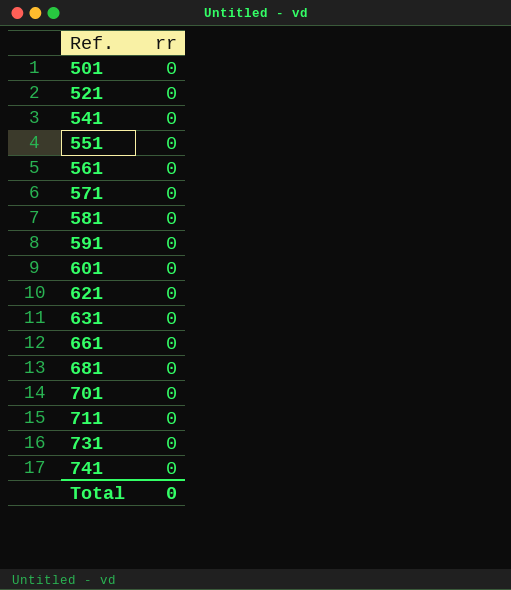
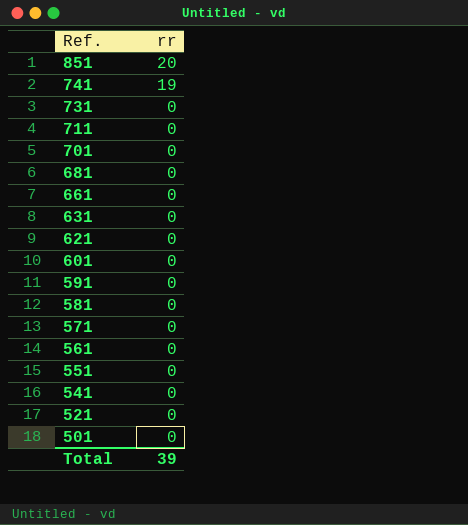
row order: Ref. ascending -> Ref. descending
row 851: none -> 20
741 | rr: 0 -> 19
Total | rr: 0 -> 39

